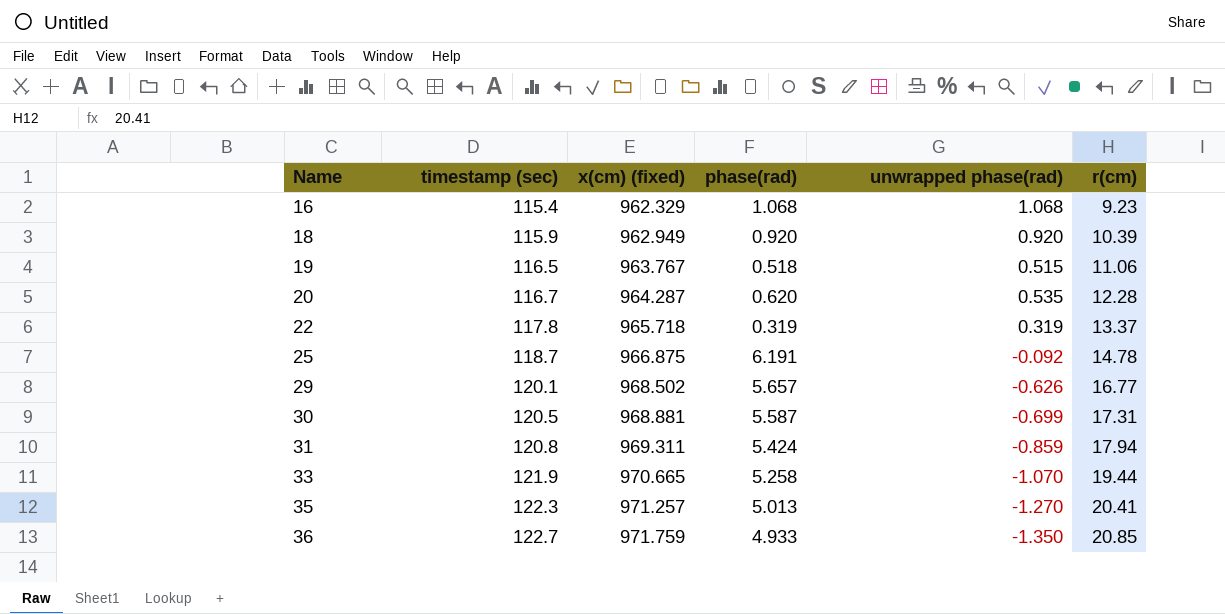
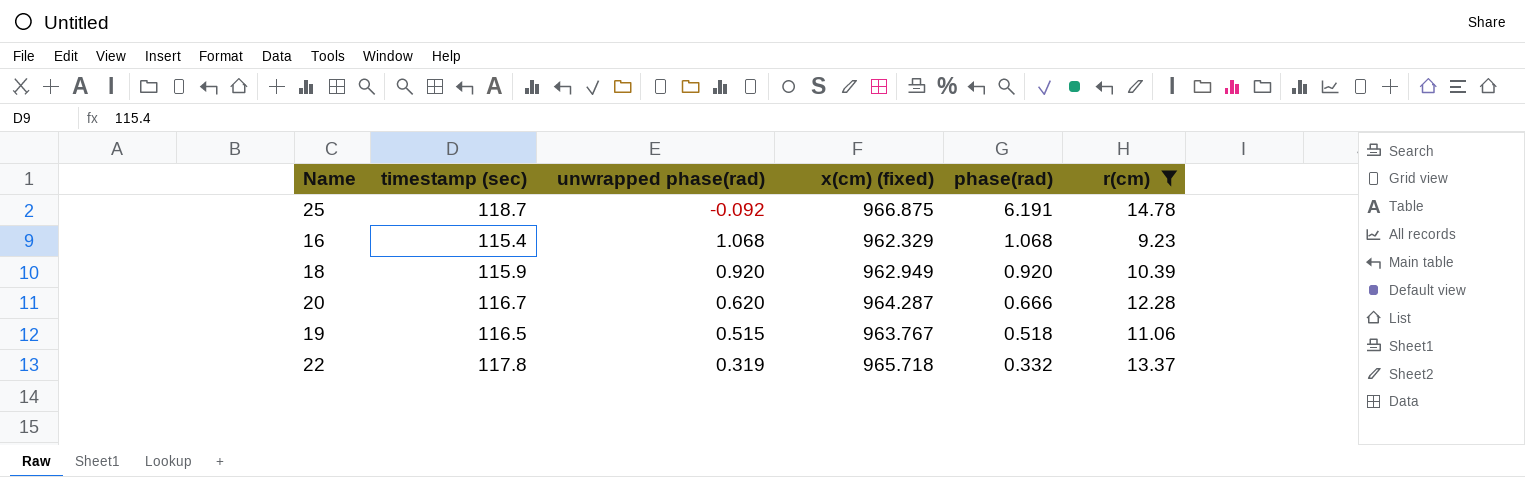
filter: none -> r(cm) <= 14.78
row order: Name ascending -> phase(rad) descending
column unwrapped phase(rad) | position: 5 -> 3
20 | unwrapped phase(rad): 0.535 -> 0.620
20 | phase(rad): 0.620 -> 0.666
22 | phase(rad): 0.319 -> 0.332

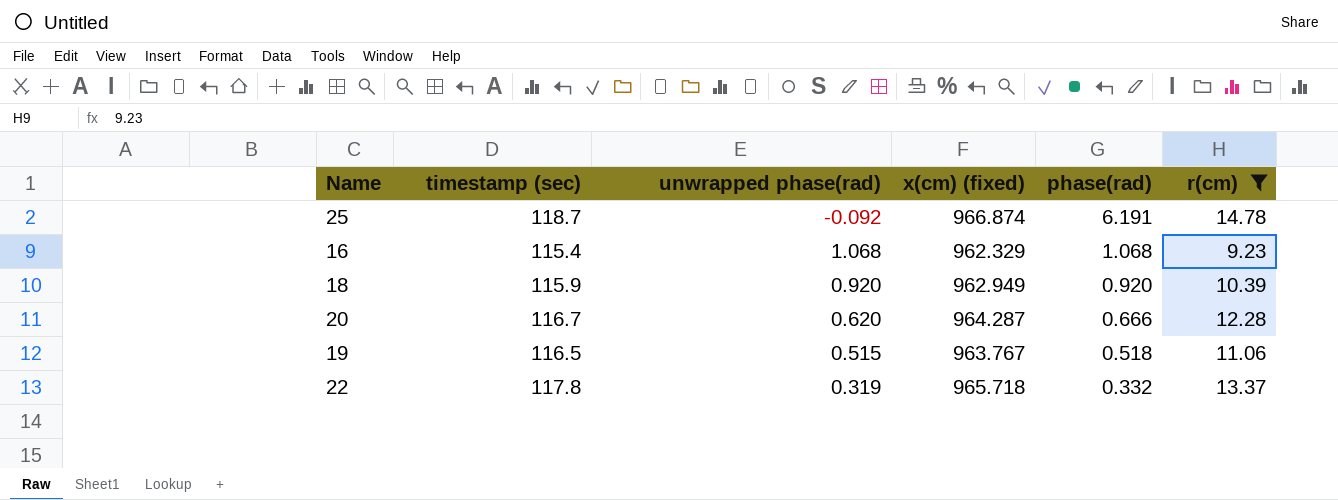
25 | x(cm) (fixed): 966.875 -> 966.874

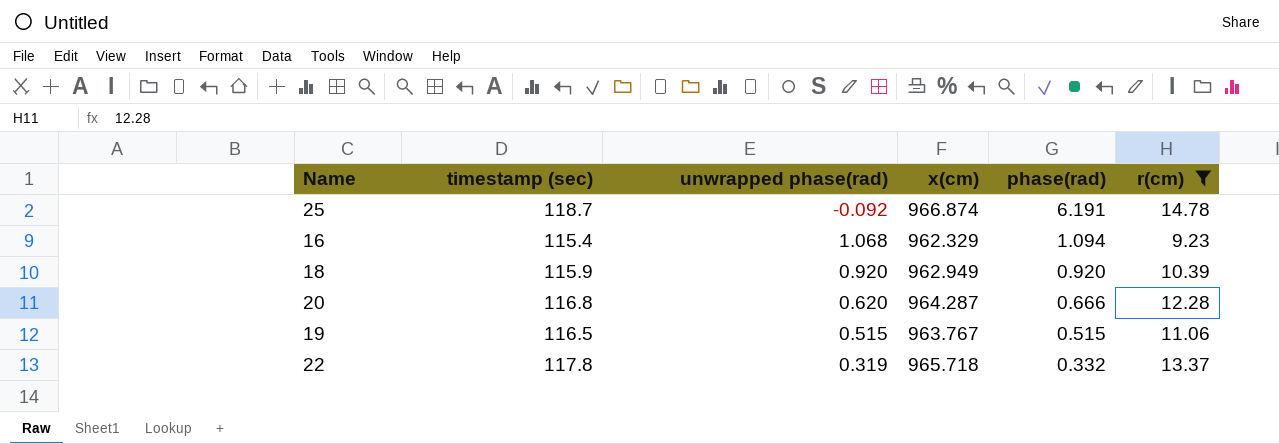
column name: x(cm) (fixed) -> x(cm)
16 | phase(rad): 1.068 -> 1.094
20 | timestamp (sec): 116.7 -> 116.8
19 | phase(rad): 0.518 -> 0.515

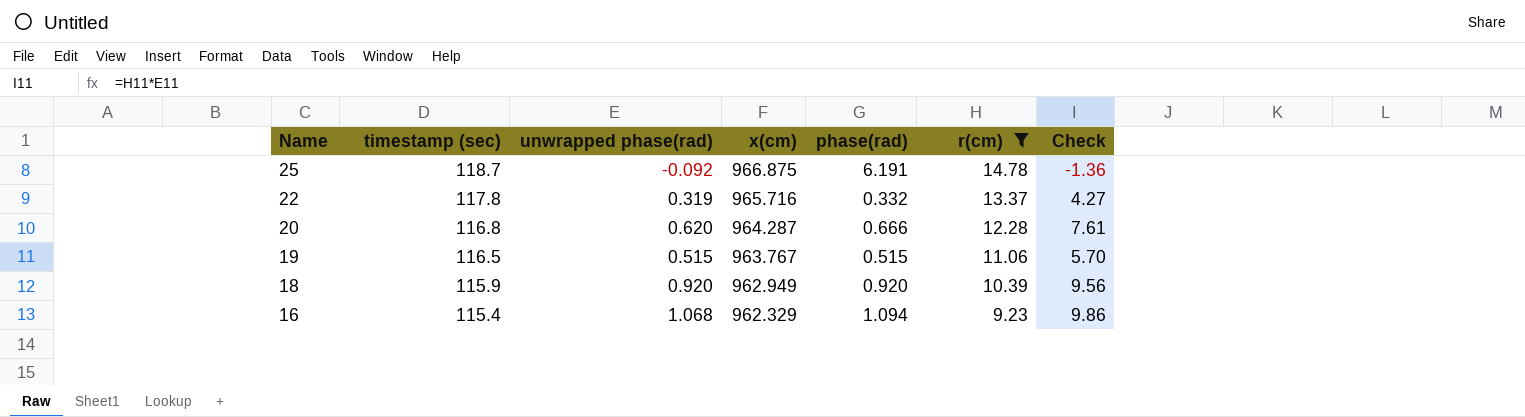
row order: phase(rad) descending -> Name descending
column Check | formula: none -> [unwrapped phase(rad)] * [r(cm)]
25 | x(cm): 966.874 -> 966.875
22 | x(cm): 965.718 -> 965.716

